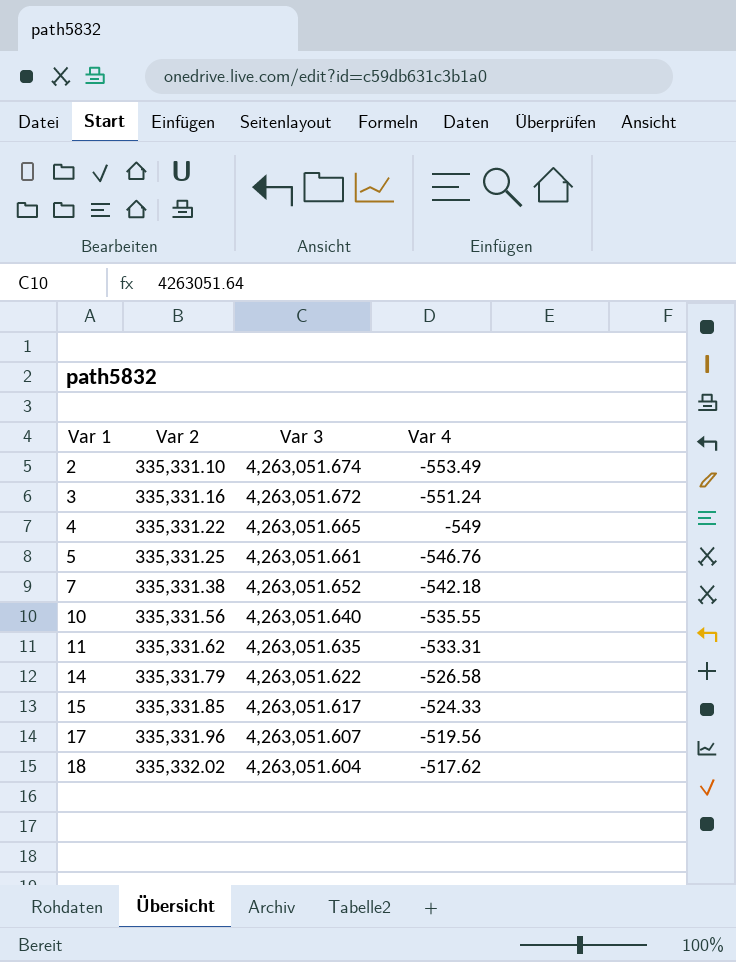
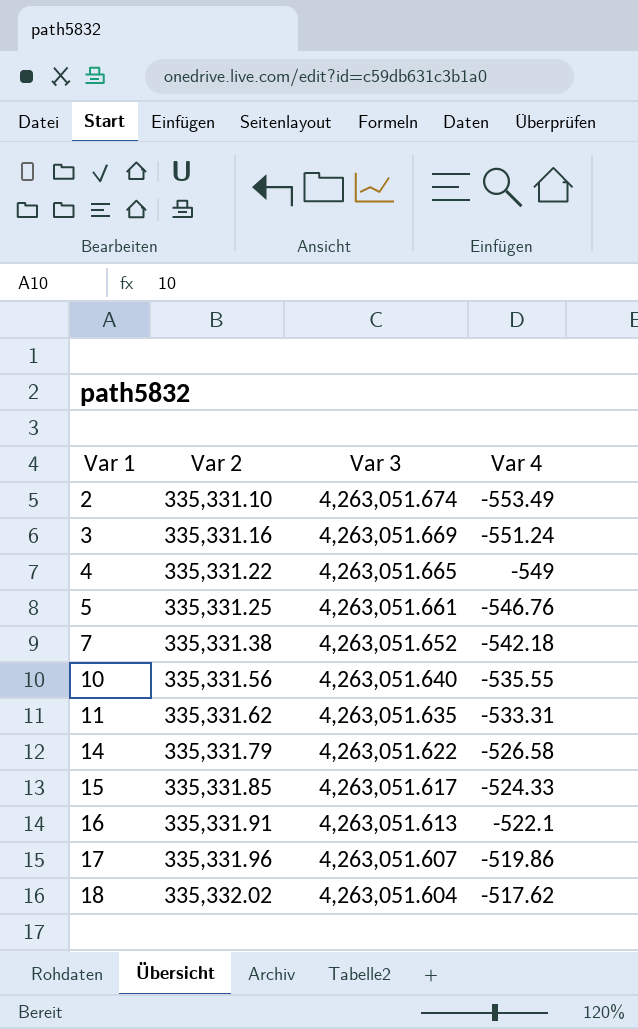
3 | Var 3: 4,263,051.672 -> 4,263,051.669
row 16: none -> 335,331.91 | 4,263,051.613 | -522.1
17 | Var 4: -519.56 -> -519.86

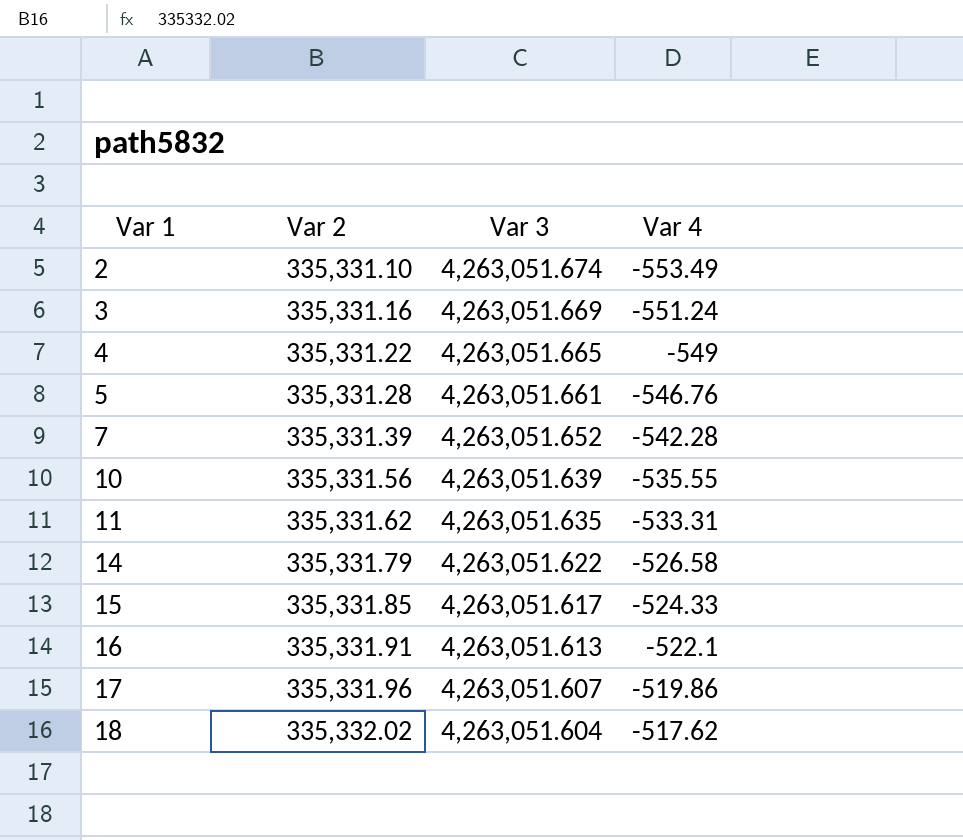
5 | Var 2: 335,331.25 -> 335,331.28
7 | Var 2: 335,331.38 -> 335,331.39
7 | Var 4: -542.18 -> -542.28
10 | Var 3: 4,263,051.640 -> 4,263,051.639

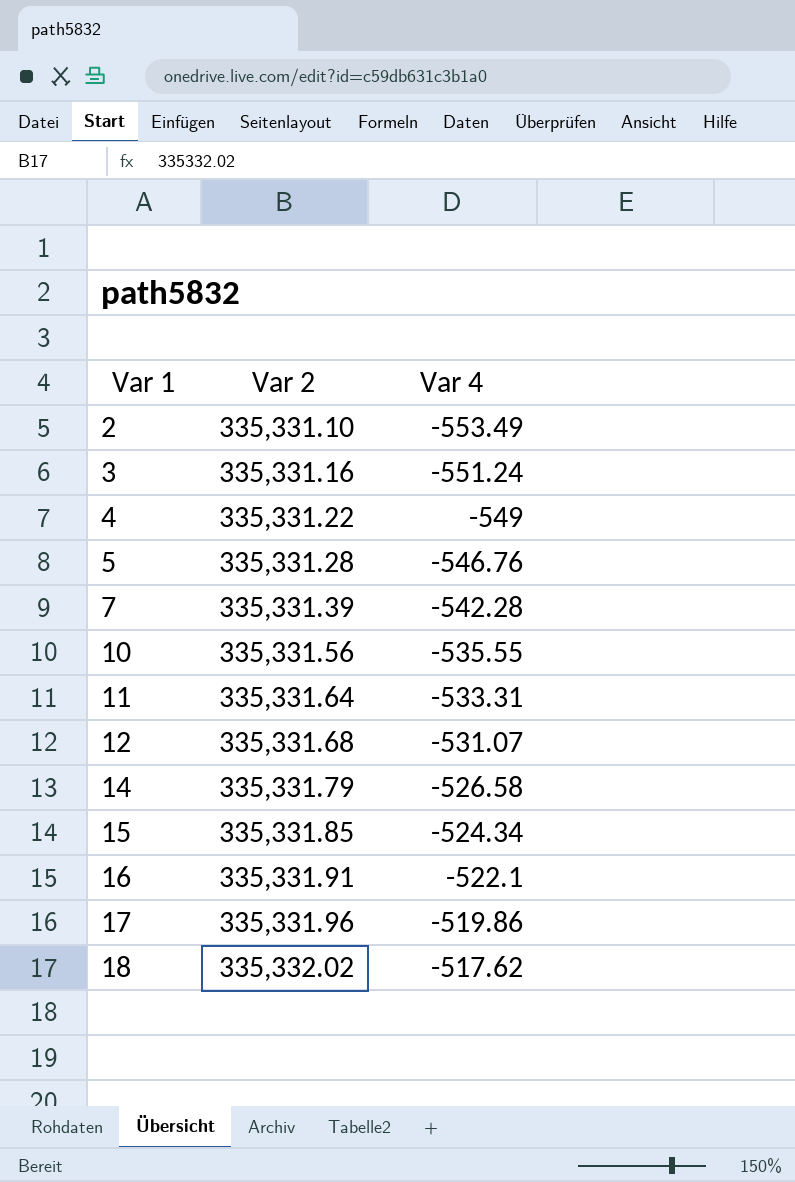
column Var 3 | position: 3 -> none
11 | Var 2: 335,331.62 -> 335,331.64
row 12: none -> 335,331.68 | -531.07
15 | Var 4: -524.33 -> -524.34

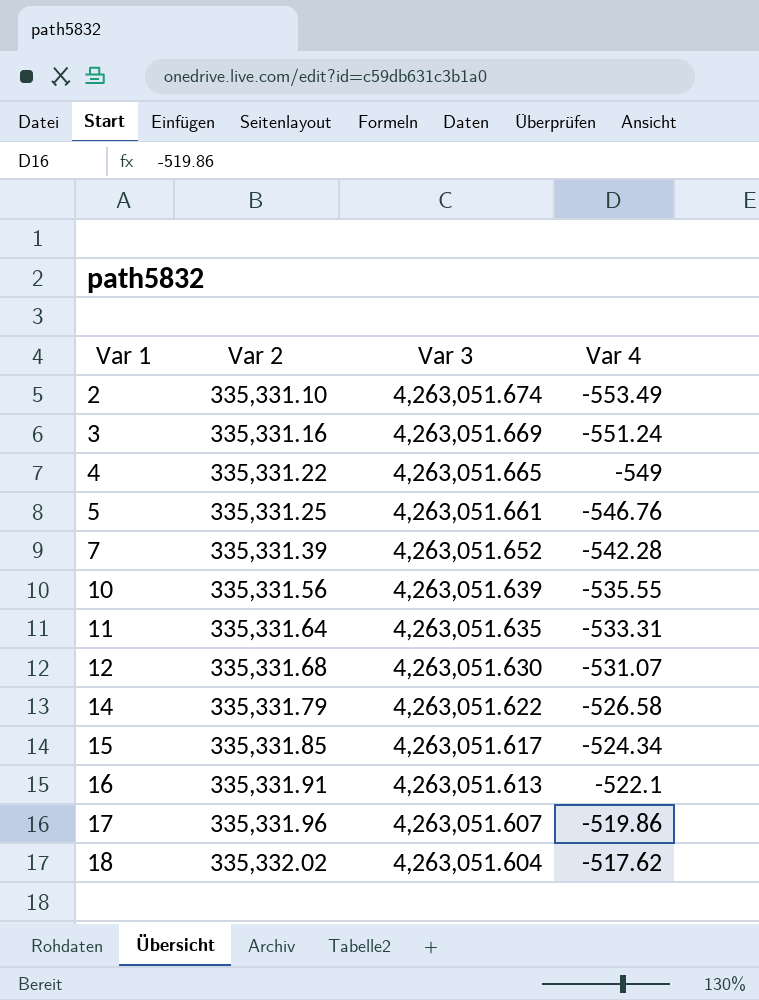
column Var 3 | position: none -> 3
5 | Var 2: 335,331.28 -> 335,331.25

